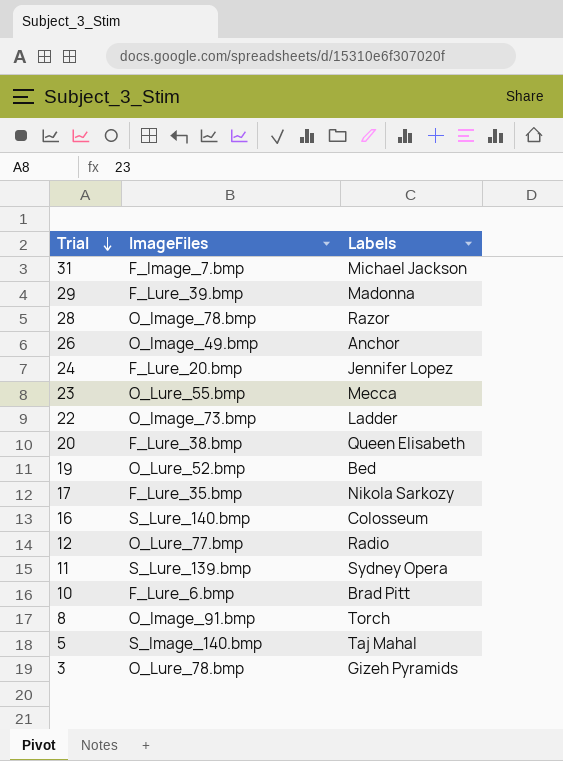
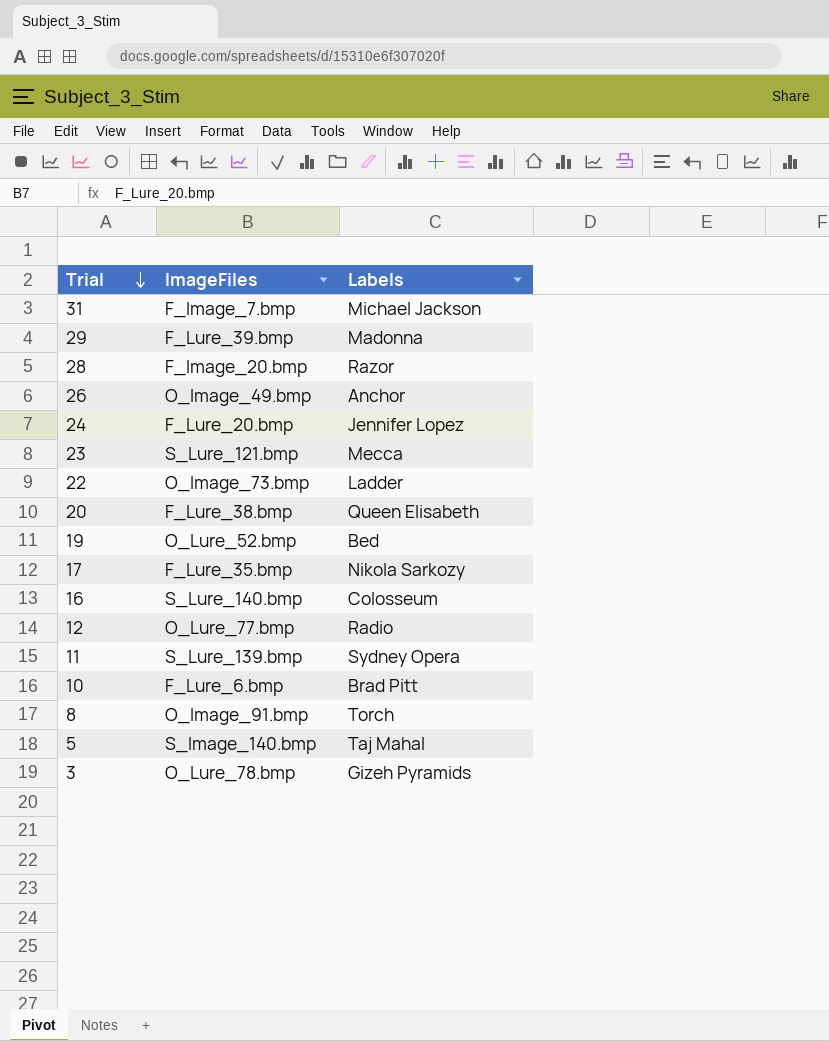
28 | ImageFiles: O_Image_78.bmp -> F_Image_20.bmp
23 | ImageFiles: O_Lure_55.bmp -> S_Lure_121.bmp

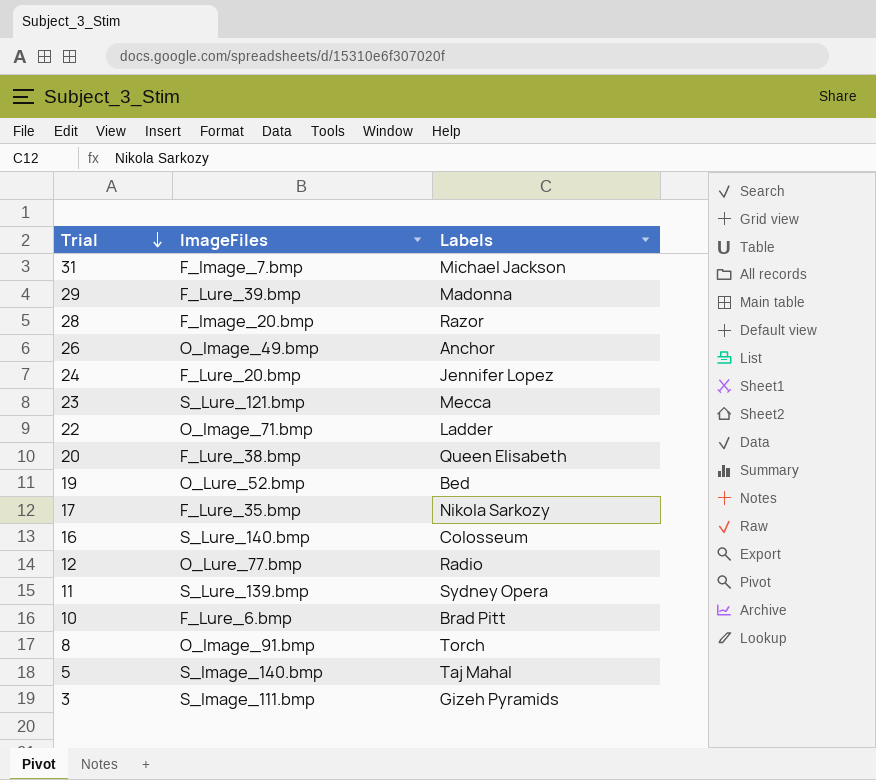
22 | ImageFiles: O_Image_73.bmp -> O_Image_71.bmp
3 | ImageFiles: O_Lure_78.bmp -> S_Image_111.bmp

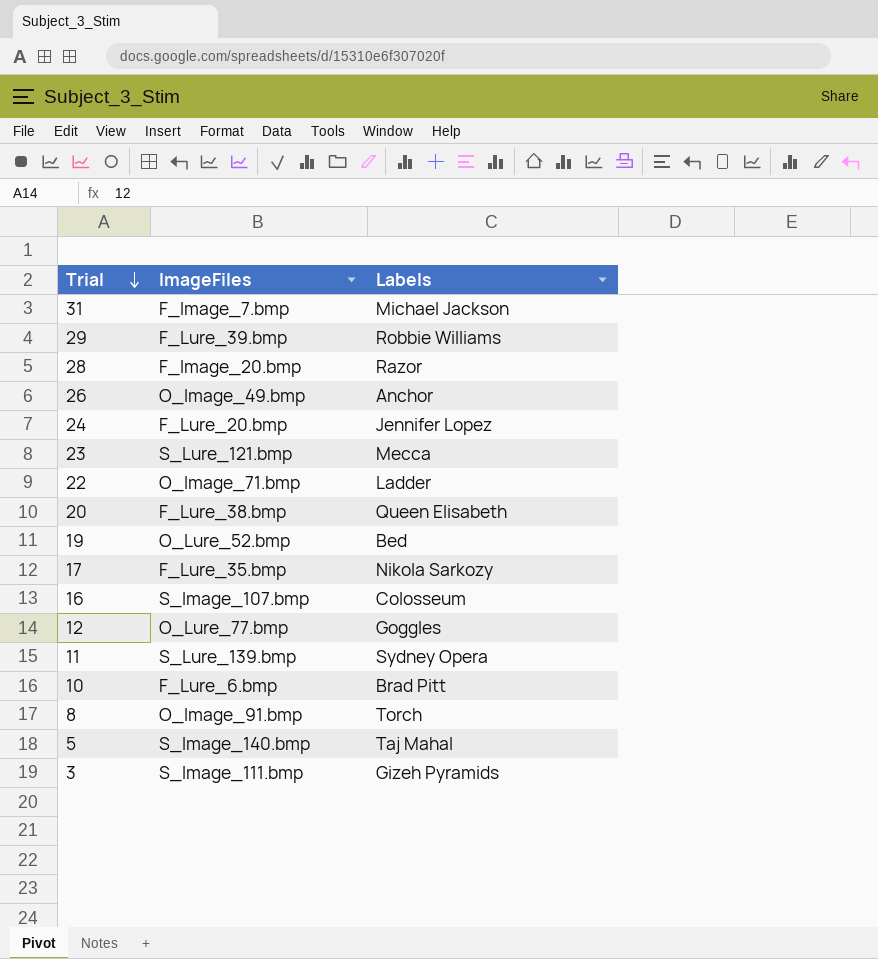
29 | Labels: Madonna -> Robbie Williams
16 | ImageFiles: S_Lure_140.bmp -> S_Image_107.bmp
12 | Labels: Radio -> Goggles

